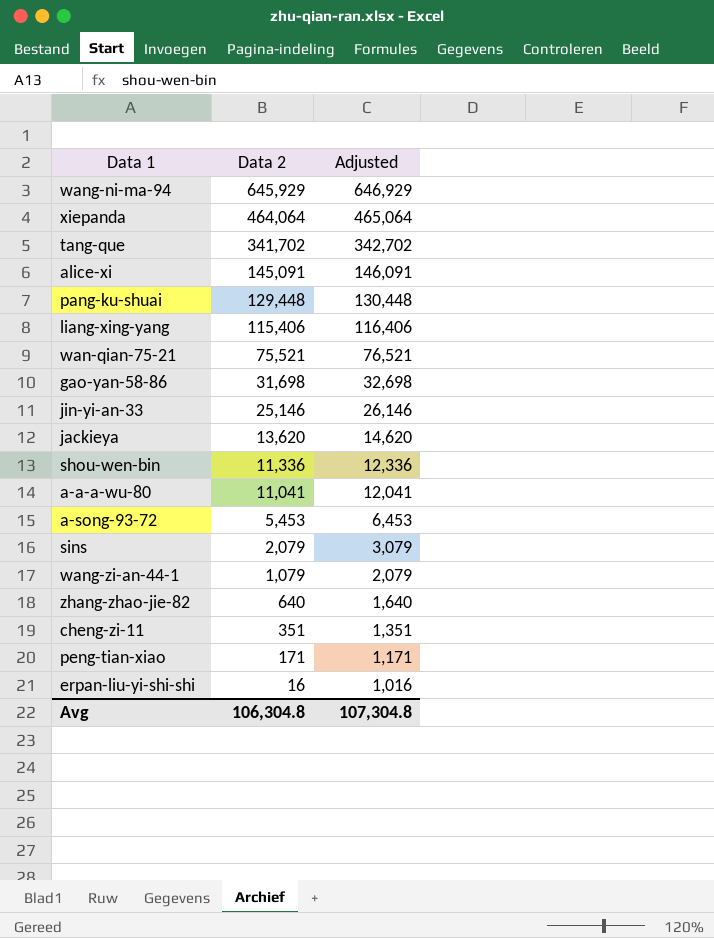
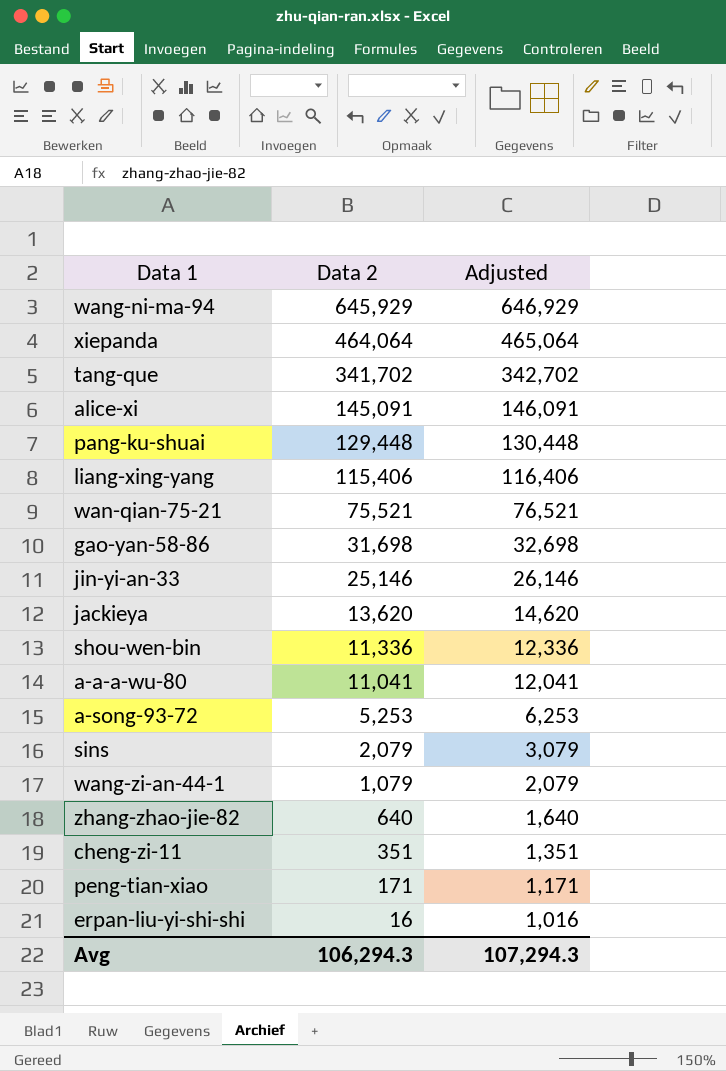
a-song-93-72 | Data 2: 5,453 -> 5,253
a-song-93-72 | Adjusted: 6,453 -> 6,253
Avg | Data 2: 106,304.8 -> 106,294.3
Avg | Adjusted: 107,304.8 -> 107,294.3

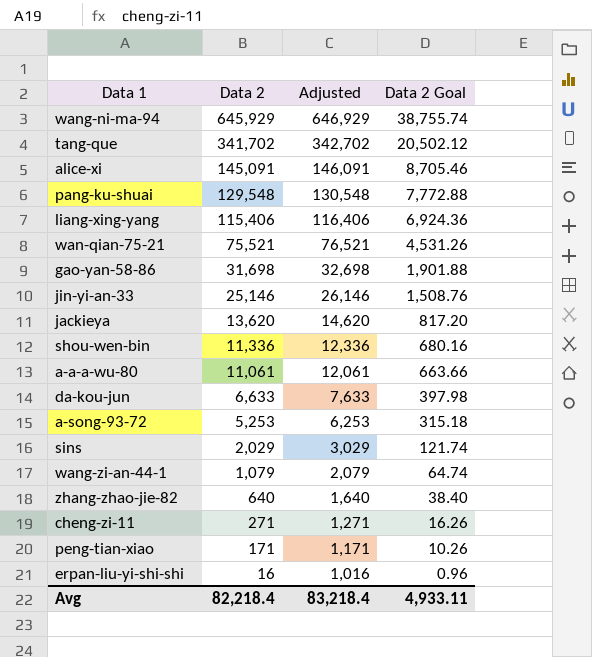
column Data 2 Goal | formula: none -> [Data 2] * 0.06
row xiepanda: 464,064 | 465,064 -> none
pang-ku-shuai | Data 2: 129,448 -> 129,548
pang-ku-shuai | Adjusted: 130,448 -> 130,548
a-a-a-wu-80 | Data 2: 11,041 -> 11,061
a-a-a-wu-80 | Adjusted: 12,041 -> 12,061
row da-kou-jun: none -> 6,633 | 7,633 | 397.98
sins | Data 2: 2,079 -> 2,029
sins | Adjusted: 3,079 -> 3,029
cheng-zi-11 | Data 2: 351 -> 271
cheng-zi-11 | Adjusted: 1,351 -> 1,271
Avg | Data 2: 106,294.3 -> 82,218.4
Avg | Adjusted: 107,294.3 -> 83,218.4

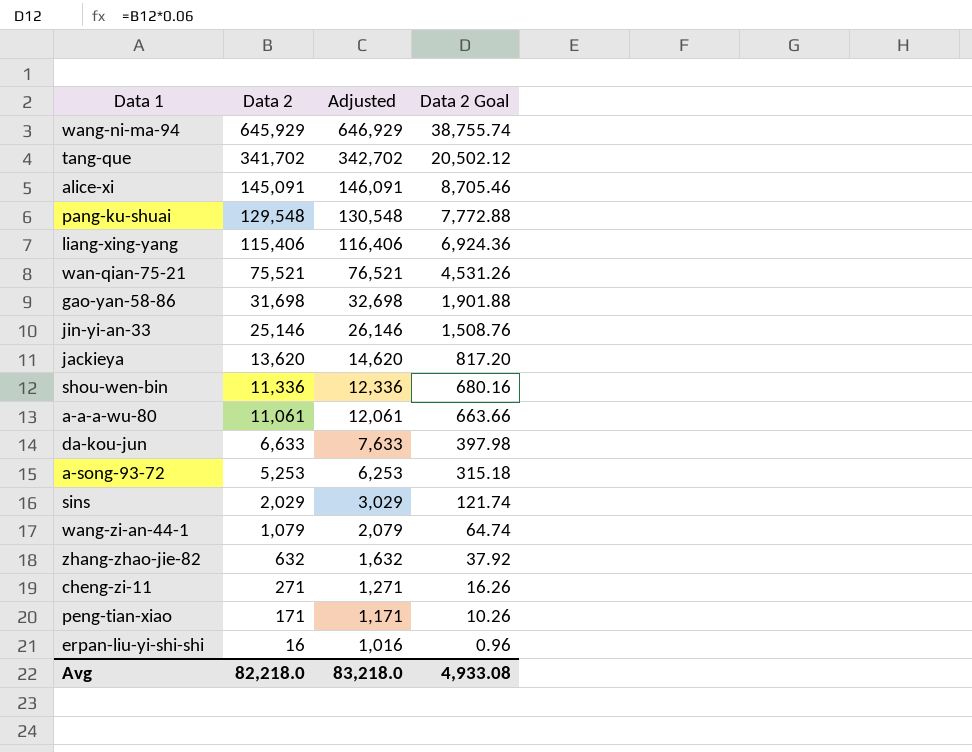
zhang-zhao-jie-82 | Data 2: 640 -> 632
zhang-zhao-jie-82 | Adjusted: 1,640 -> 1,632
zhang-zhao-jie-82 | Data 2 Goal: 38.40 -> 37.92
Avg | Data 2: 82,218.4 -> 82,218.0
Avg | Adjusted: 83,218.4 -> 83,218.0
Avg | Data 2 Goal: 4,933.11 -> 4,933.08

